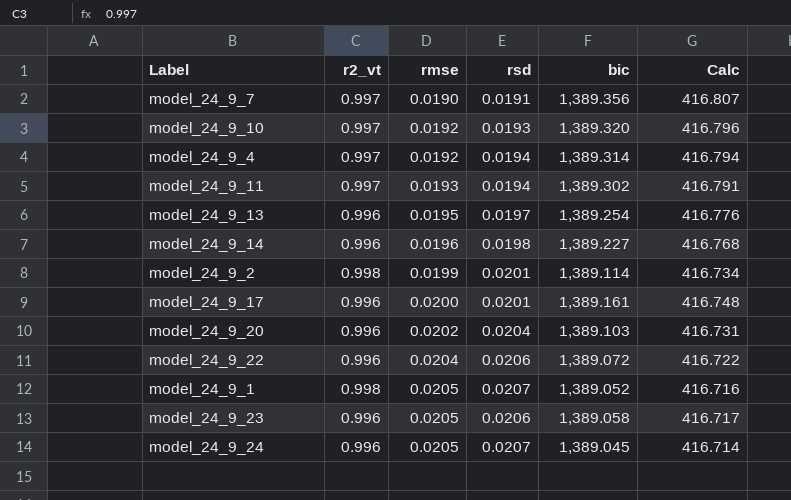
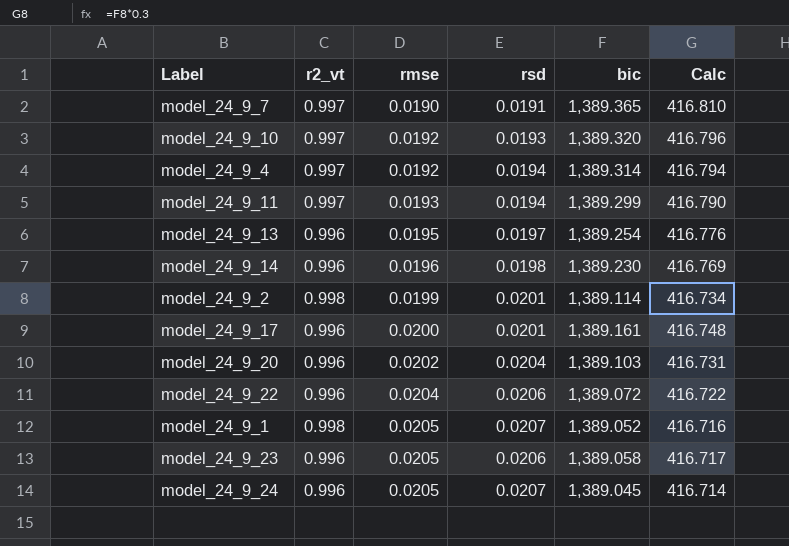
model_24_9_7 | bic: 1,389.356 -> 1,389.365
model_24_9_7 | Calc: 416.807 -> 416.810
model_24_9_11 | bic: 1,389.302 -> 1,389.299
model_24_9_11 | Calc: 416.791 -> 416.790
model_24_9_14 | bic: 1,389.227 -> 1,389.230
model_24_9_14 | Calc: 416.768 -> 416.769

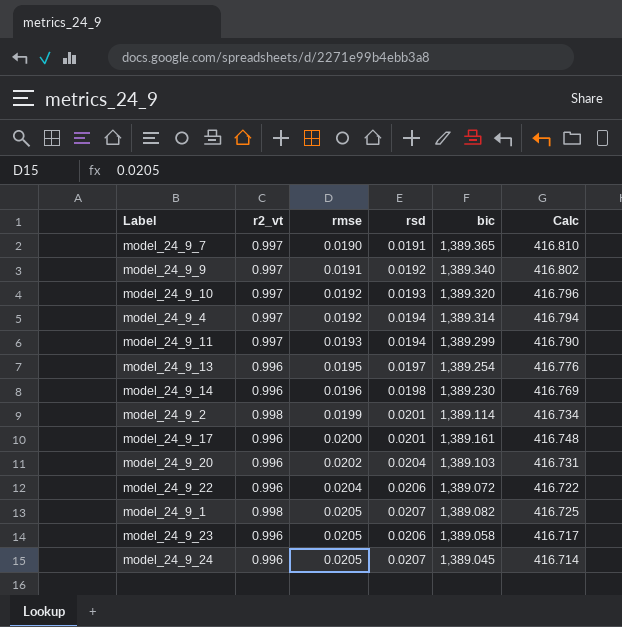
row model_24_9_9: none -> 0.997 | 0.0191 | 0.0192 | 1,389.340 | 416.802
model_24_9_1 | bic: 1,389.052 -> 1,389.082
model_24_9_1 | Calc: 416.716 -> 416.725

